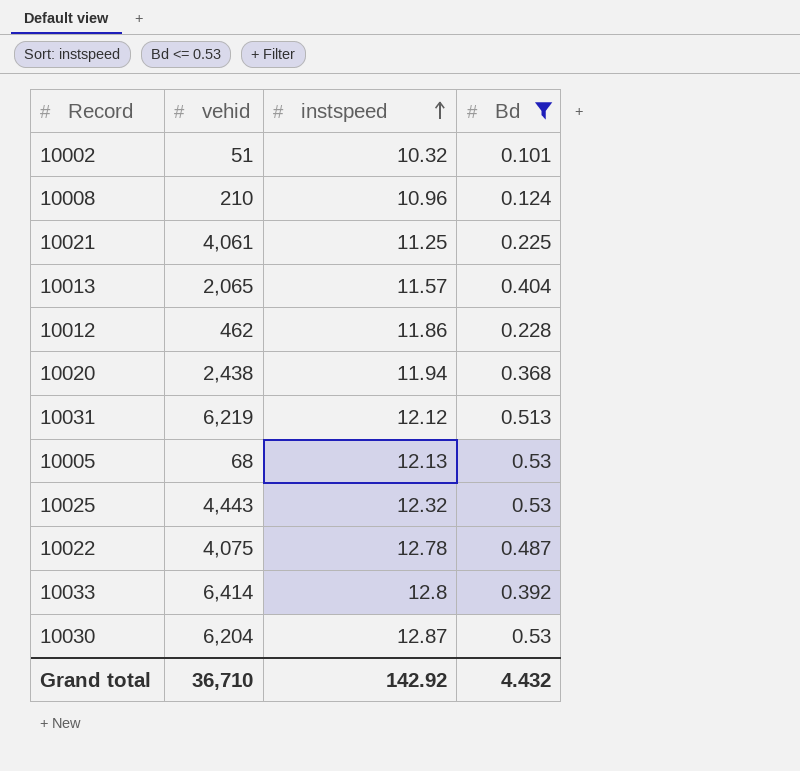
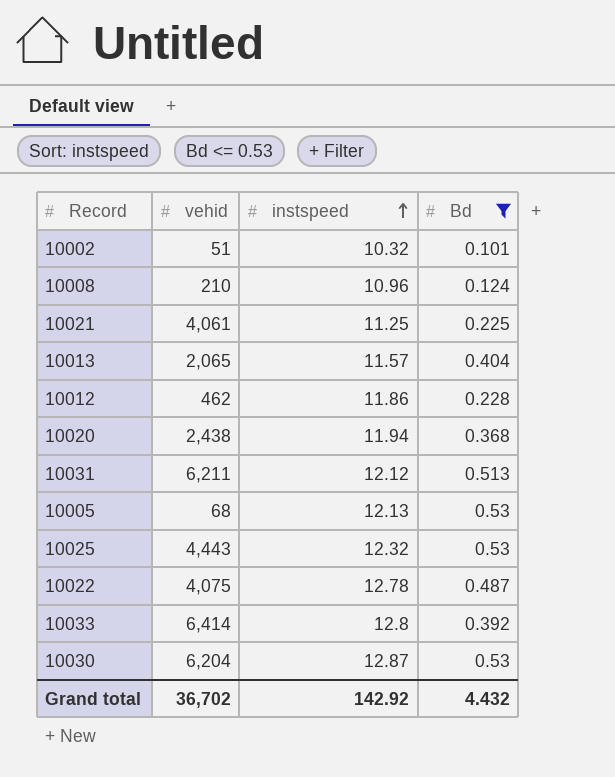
10031 | vehid: 6,219 -> 6,211
Grand total | vehid: 36,710 -> 36,702

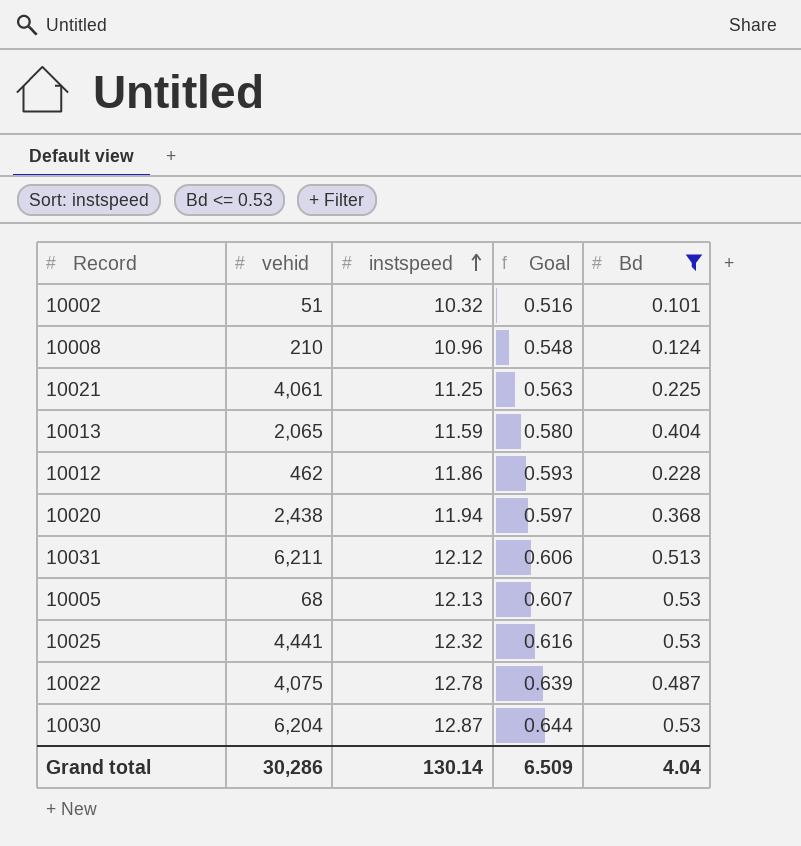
column Goal | formula: none -> [instspeed] * 0.05
row 10033: 6,414 | 12.8 | 0.392 -> none
10013 | instspeed: 11.57 -> 11.59
10025 | vehid: 4,443 -> 4,441
Grand total | vehid: 36,702 -> 30,286
Grand total | instspeed: 142.92 -> 130.14
Grand total | Bd: 4.432 -> 4.04

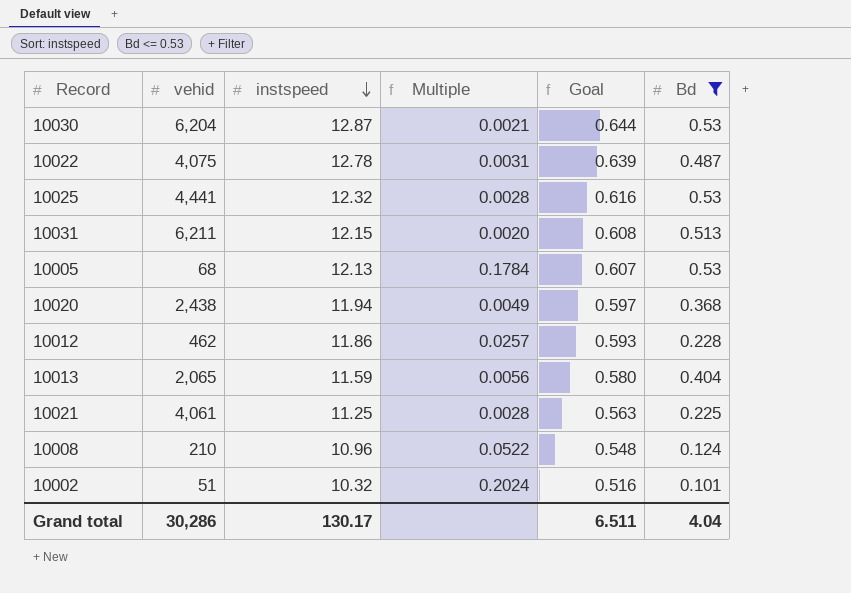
row order: instspeed ascending -> instspeed descending
column Multiple | formula: none -> [instspeed] / [vehid]
10031 | instspeed: 12.12 -> 12.15
10031 | Goal: 0.606 -> 0.608
Grand total | instspeed: 130.14 -> 130.17
Grand total | Goal: 6.509 -> 6.511

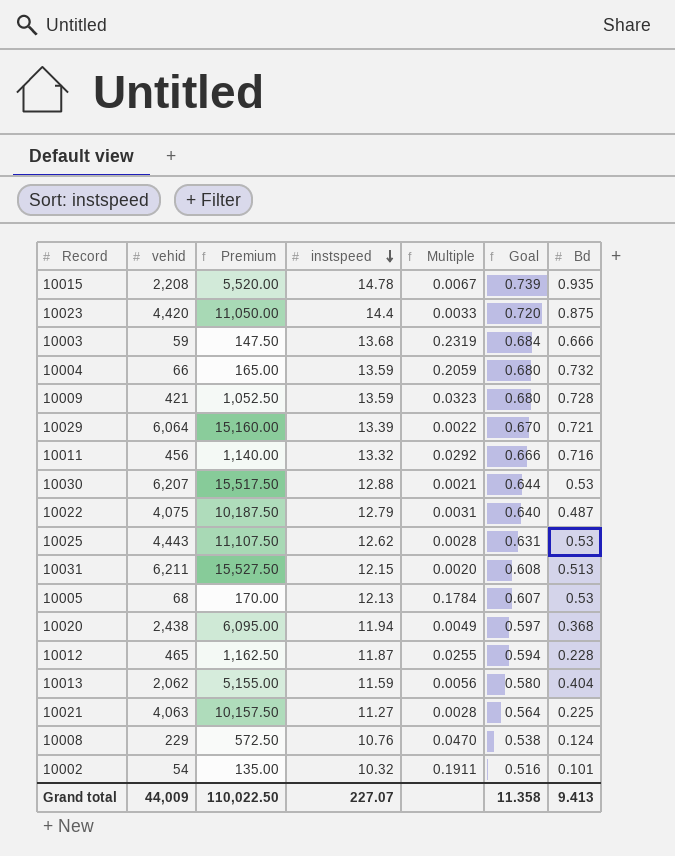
filter: Bd <= 0.53 -> none
column Premium | formula: none -> [vehid] * 2.5
10030 | vehid: 6,204 -> 6,207
10030 | instspeed: 12.87 -> 12.88
10022 | instspeed: 12.78 -> 12.79
10022 | Goal: 0.639 -> 0.640
10025 | vehid: 4,441 -> 4,443
10025 | instspeed: 12.32 -> 12.62
10025 | Goal: 0.616 -> 0.631
10012 | vehid: 462 -> 465
10012 | instspeed: 11.86 -> 11.87
10012 | Multiple: 0.0257 -> 0.0255
10012 | Goal: 0.593 -> 0.594
10013 | vehid: 2,065 -> 2,062
10021 | vehid: 4,061 -> 4,063
10021 | instspeed: 11.25 -> 11.27
10021 | Goal: 0.563 -> 0.564
10008 | vehid: 210 -> 229
10008 | instspeed: 10.96 -> 10.76
10008 | Multiple: 0.0522 -> 0.0470
10008 | Goal: 0.548 -> 0.538
10002 | vehid: 51 -> 54
10002 | Multiple: 0.2024 -> 0.1911
Grand total | vehid: 30,286 -> 44,009
Grand total | instspeed: 130.17 -> 227.07
Grand total | Goal: 6.511 -> 11.358
Grand total | Bd: 4.04 -> 9.413

